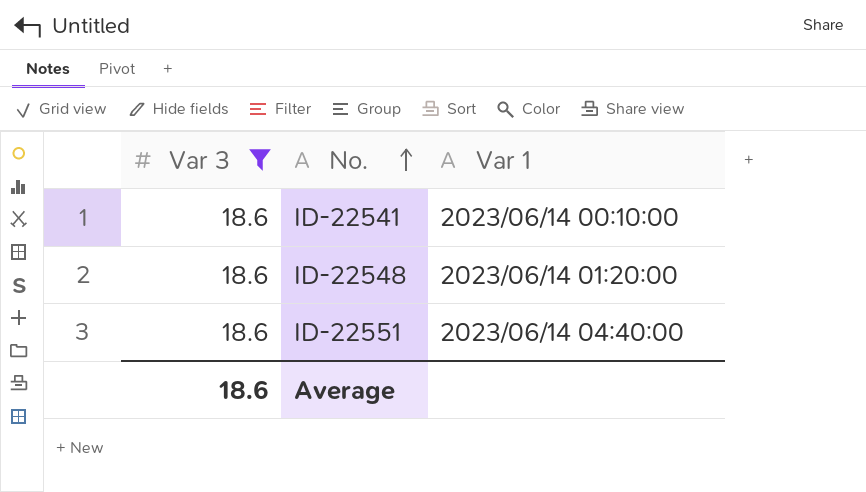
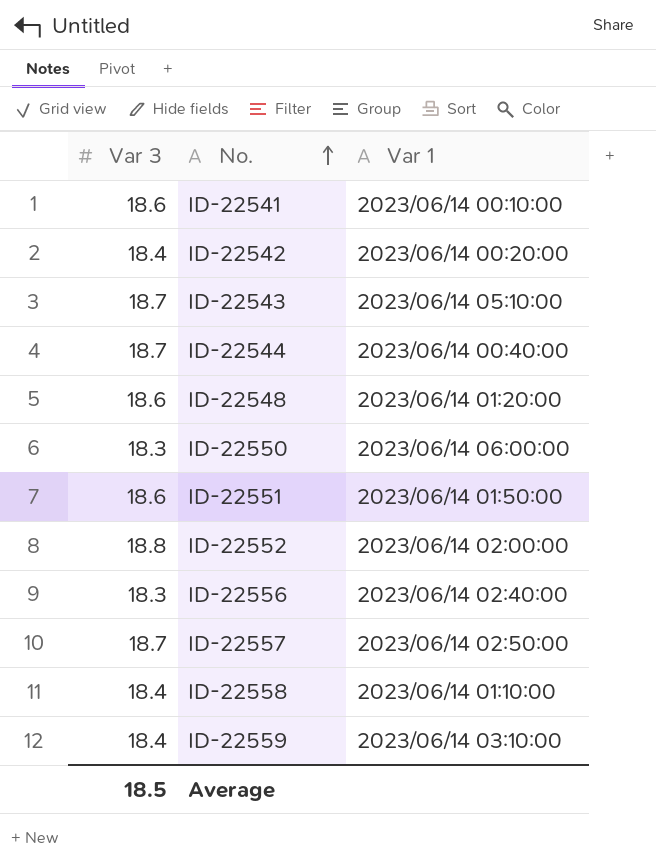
filter: Var 3 = 18.6 -> none
ID-22551 | Var 1: 2023/06/14 04:40:00 -> 2023/06/14 01:50:00
Average | Var 3: 18.6 -> 18.5

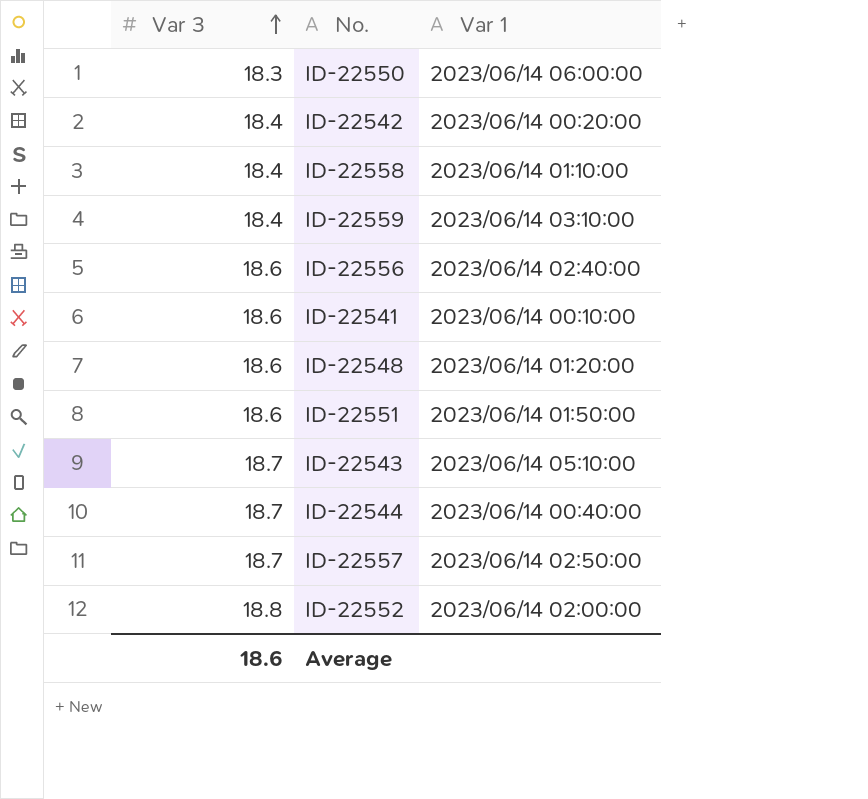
row order: No. ascending -> Var 3 ascending
ID-22556 | Var 3: 18.3 -> 18.6
Average | Var 3: 18.5 -> 18.6

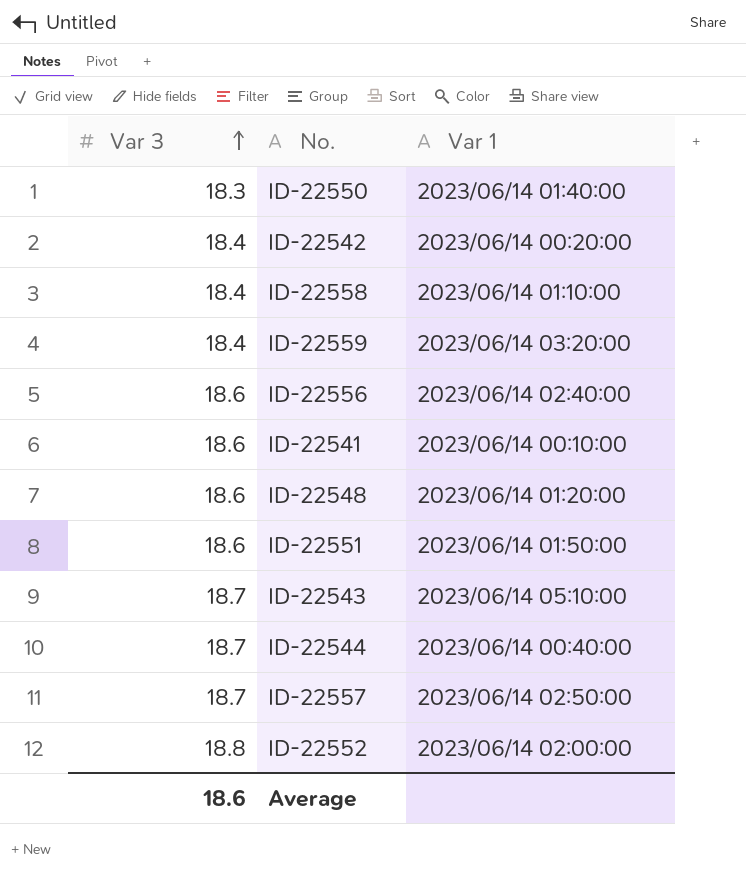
ID-22550 | Var 1: 2023/06/14 06:00:00 -> 2023/06/14 01:40:00
ID-22559 | Var 1: 2023/06/14 03:10:00 -> 2023/06/14 03:20:00

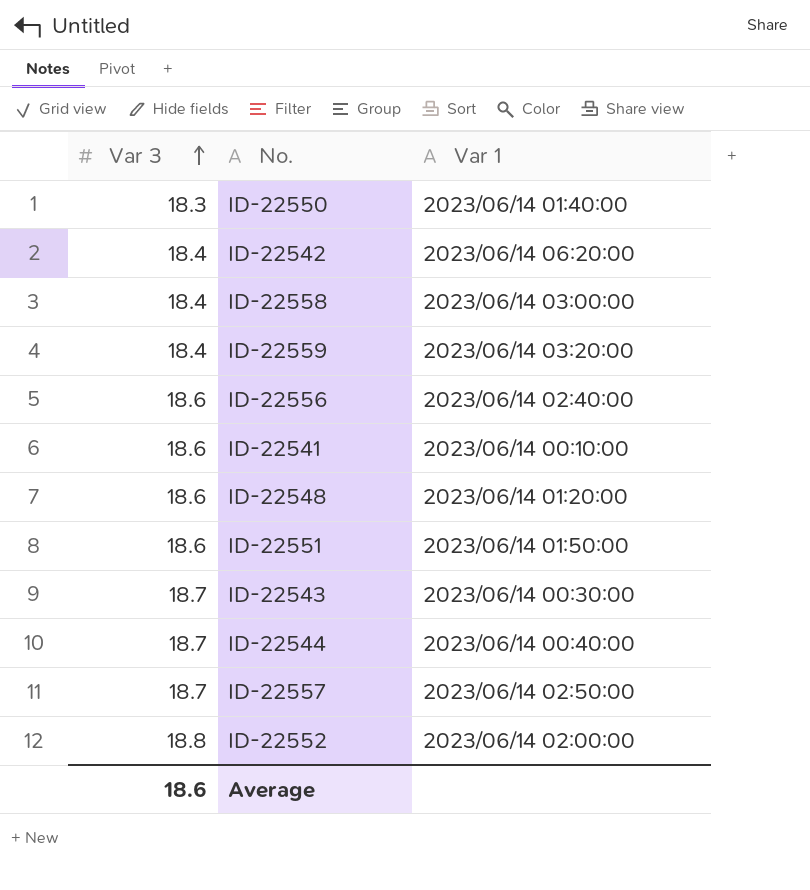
ID-22542 | Var 1: 2023/06/14 00:20:00 -> 2023/06/14 06:20:00
ID-22558 | Var 1: 2023/06/14 01:10:00 -> 2023/06/14 03:00:00
ID-22543 | Var 1: 2023/06/14 05:10:00 -> 2023/06/14 00:30:00

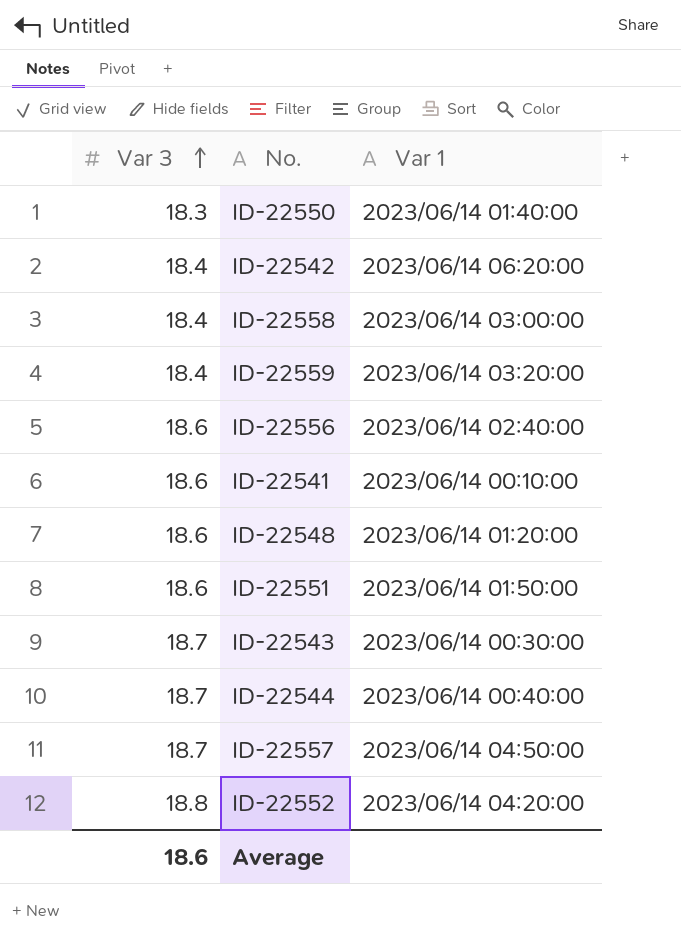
ID-22557 | Var 1: 2023/06/14 02:50:00 -> 2023/06/14 04:50:00
ID-22552 | Var 1: 2023/06/14 02:00:00 -> 2023/06/14 04:20:00

